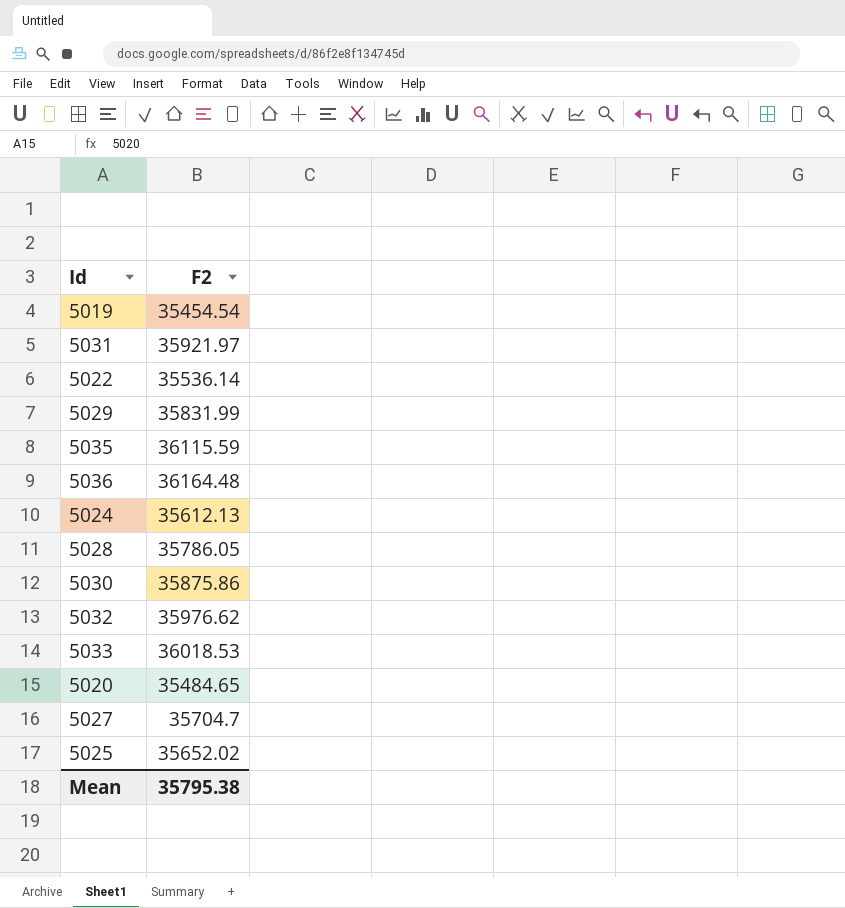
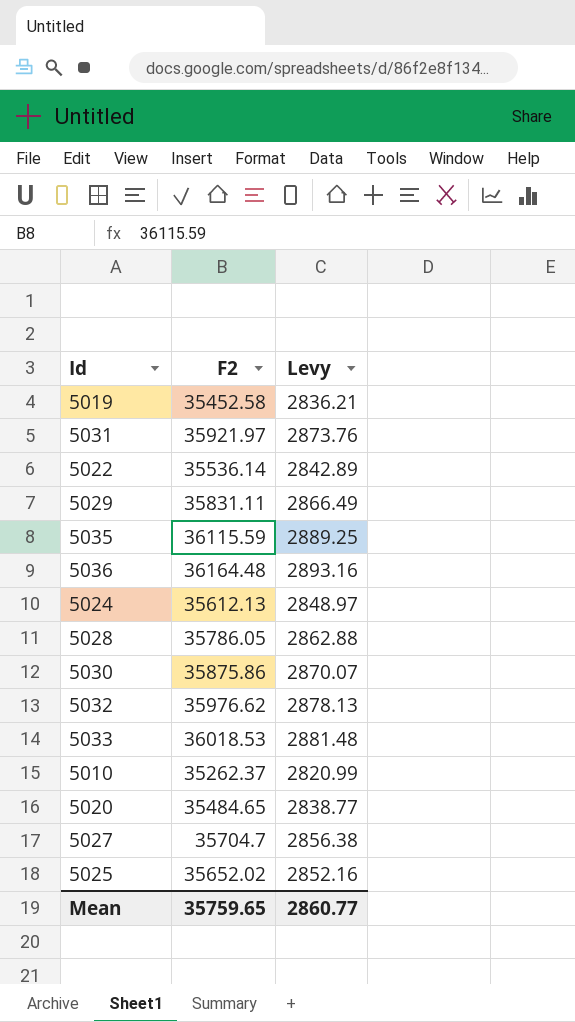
column Levy | formula: none -> [F2] * 0.08
5019 | F2: 35454.54 -> 35452.58
5029 | F2: 35831.99 -> 35831.11
row 5010: none -> 35262.37 | 2820.99
Mean | F2: 35795.38 -> 35759.65

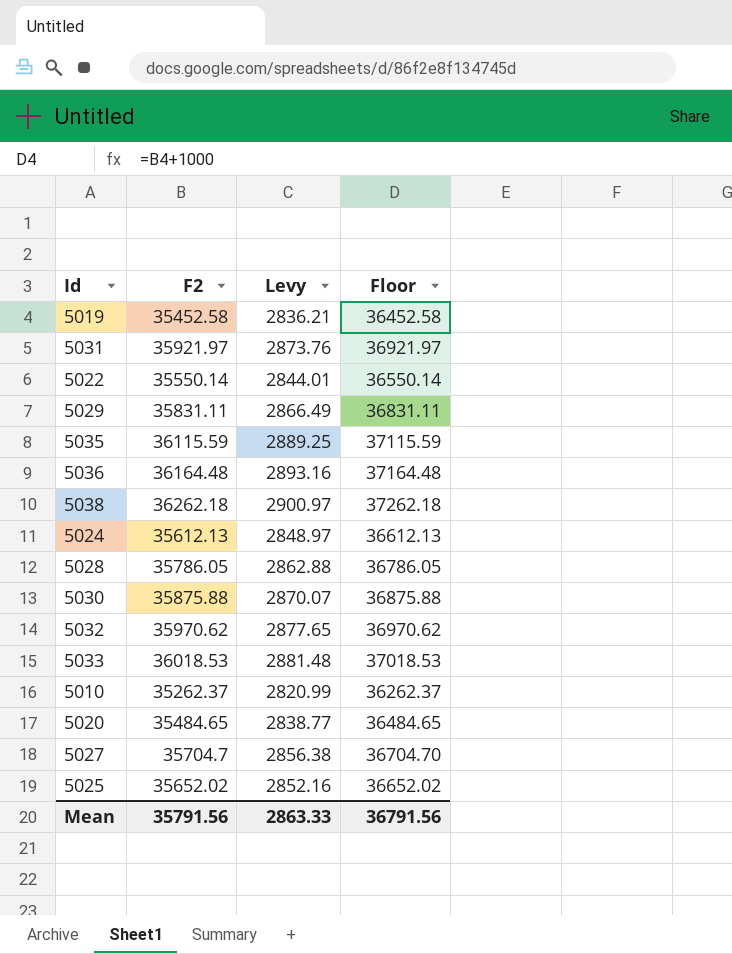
column Floor | formula: none -> [F2] + 1000
5022 | F2: 35536.14 -> 35550.14
5022 | Levy: 2842.89 -> 2844.01
row 5038: none -> 36262.18 | 2900.97 | 37262.18
5030 | F2: 35875.86 -> 35875.88
5032 | F2: 35976.62 -> 35970.62
5032 | Levy: 2878.13 -> 2877.65
Mean | F2: 35759.65 -> 35791.56
Mean | Levy: 2860.77 -> 2863.33

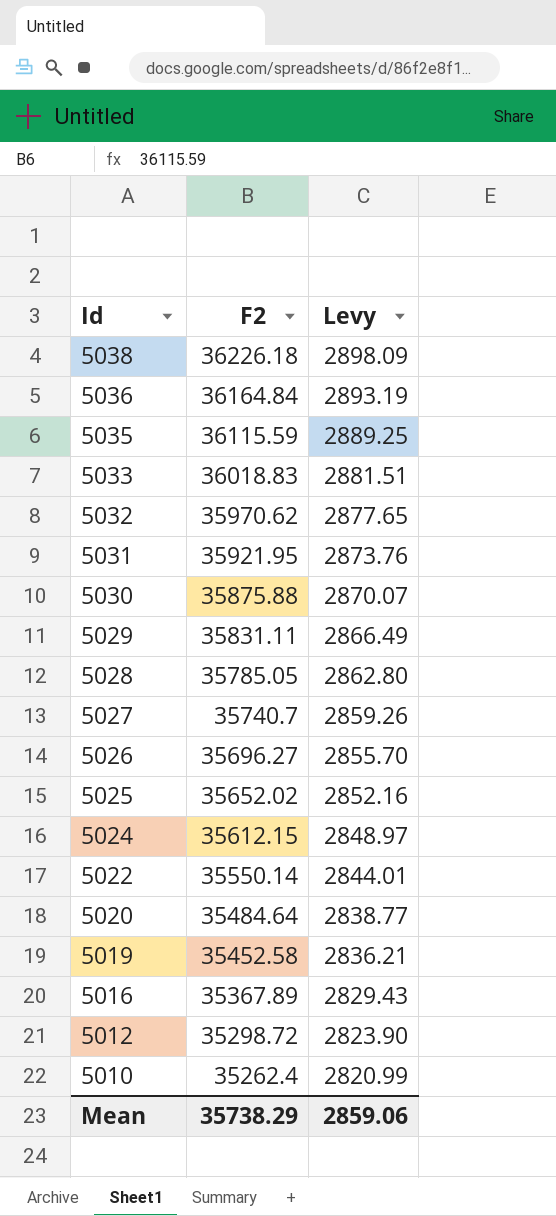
row order: none -> Id descending
column Floor | formula: [F2] + 1000 -> none
5038 | F2: 36262.18 -> 36226.18
5038 | Levy: 2900.97 -> 2898.09
5036 | F2: 36164.48 -> 36164.84
5036 | Levy: 2893.16 -> 2893.19
5033 | F2: 36018.53 -> 36018.83
5033 | Levy: 2881.48 -> 2881.51
5031 | F2: 35921.97 -> 35921.95
5028 | F2: 35786.05 -> 35785.05
5028 | Levy: 2862.88 -> 2862.80
5027 | F2: 35704.7 -> 35740.7
5027 | Levy: 2856.38 -> 2859.26
row 5026: none -> 35696.27 | 2855.70
5024 | F2: 35612.13 -> 35612.15
5020 | F2: 35484.65 -> 35484.64
row 5016: none -> 35367.89 | 2829.43
row 5012: none -> 35298.72 | 2823.90
5010 | F2: 35262.37 -> 35262.4
Mean | F2: 35791.56 -> 35738.29
Mean | Levy: 2863.33 -> 2859.06

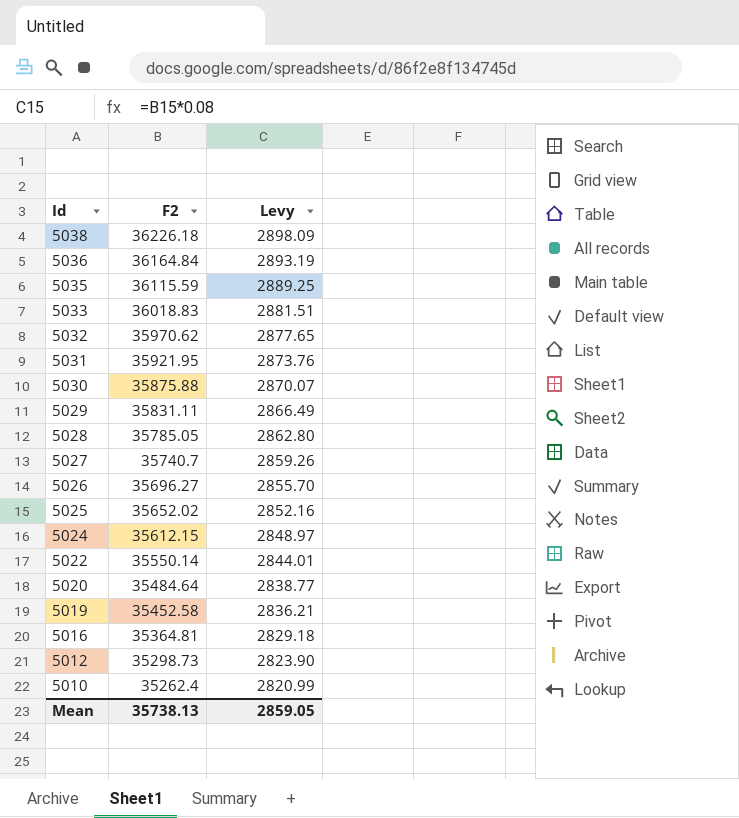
5016 | F2: 35367.89 -> 35364.81
5016 | Levy: 2829.43 -> 2829.18
5012 | F2: 35298.72 -> 35298.73
Mean | F2: 35738.29 -> 35738.13
Mean | Levy: 2859.06 -> 2859.05

